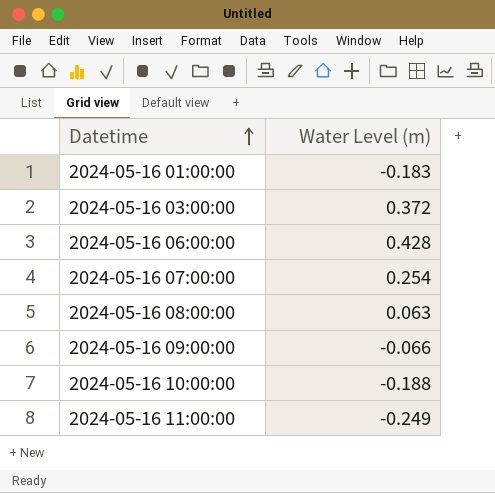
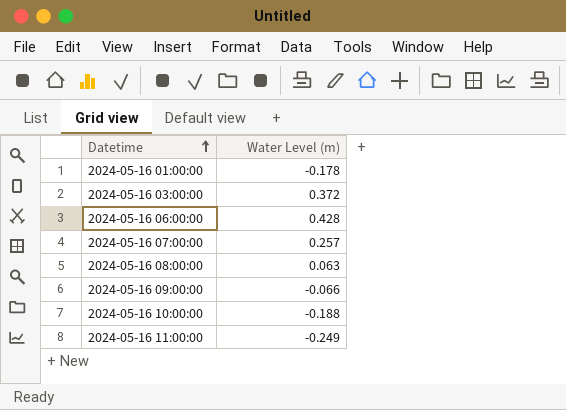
2024-05-16 01:00:00 | Water Level (m): -0.183 -> -0.178
2024-05-16 07:00:00 | Water Level (m): 0.254 -> 0.257

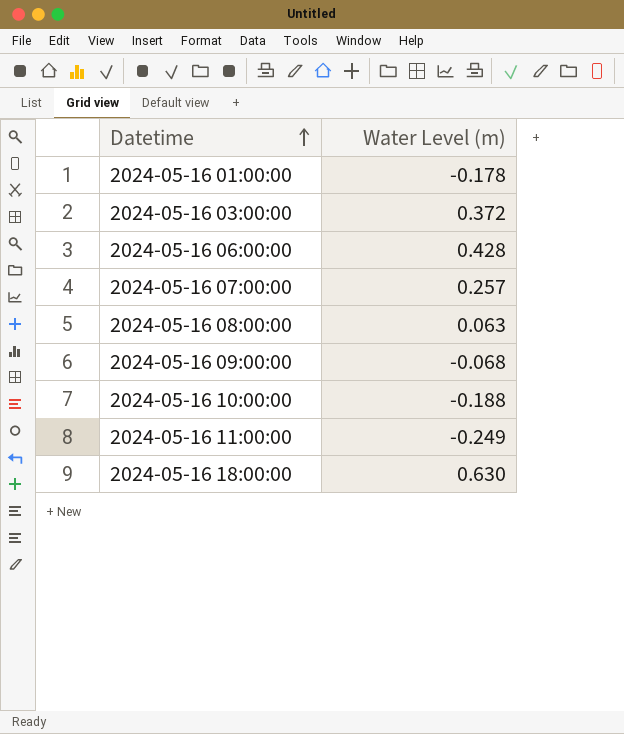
2024-05-16 09:00:00 | Water Level (m): -0.066 -> -0.068
row 2024-05-16 18:00:00: none -> 0.630

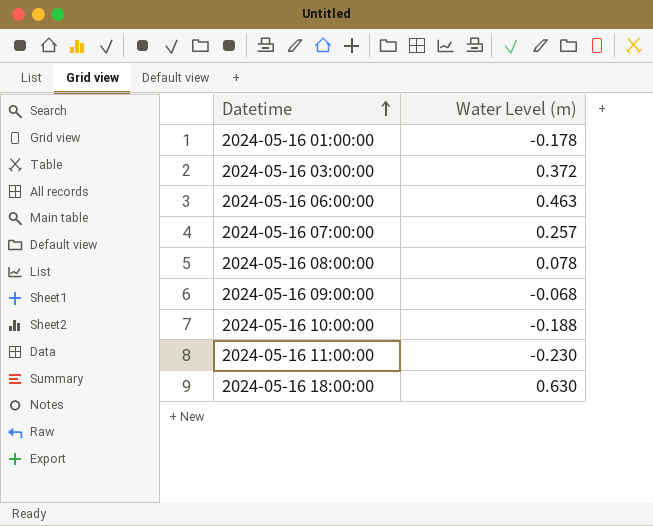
2024-05-16 06:00:00 | Water Level (m): 0.428 -> 0.463
2024-05-16 08:00:00 | Water Level (m): 0.063 -> 0.078
2024-05-16 11:00:00 | Water Level (m): -0.249 -> -0.230

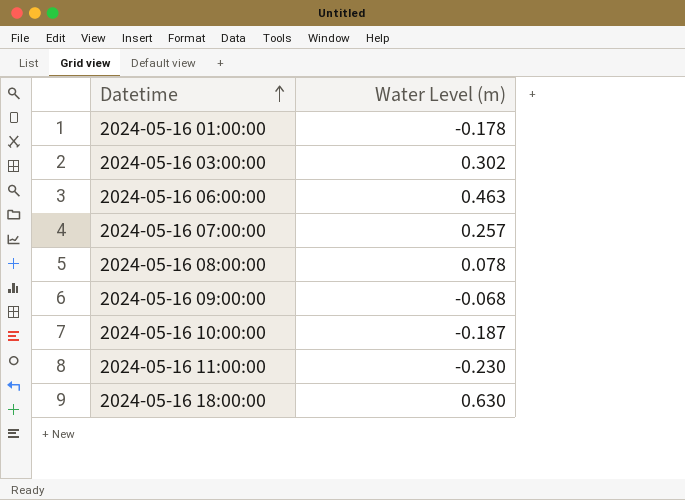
2024-05-16 03:00:00 | Water Level (m): 0.372 -> 0.302
2024-05-16 10:00:00 | Water Level (m): -0.188 -> -0.187

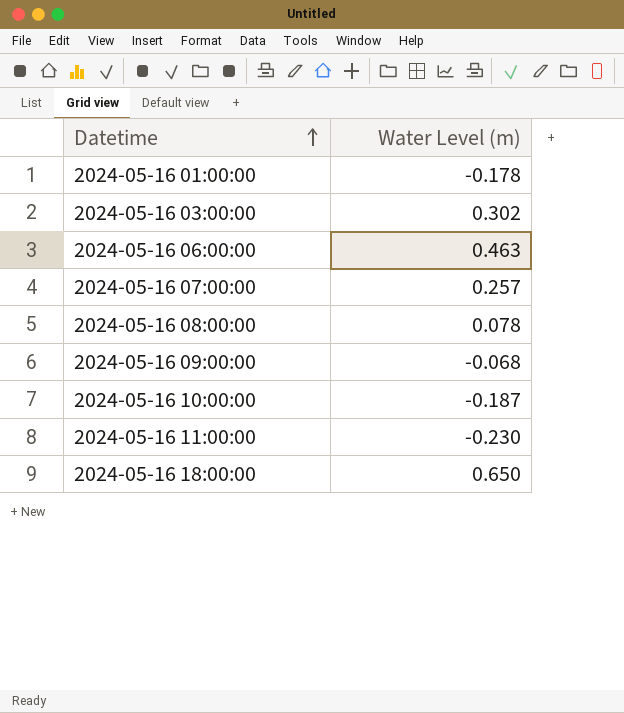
2024-05-16 18:00:00 | Water Level (m): 0.630 -> 0.650

